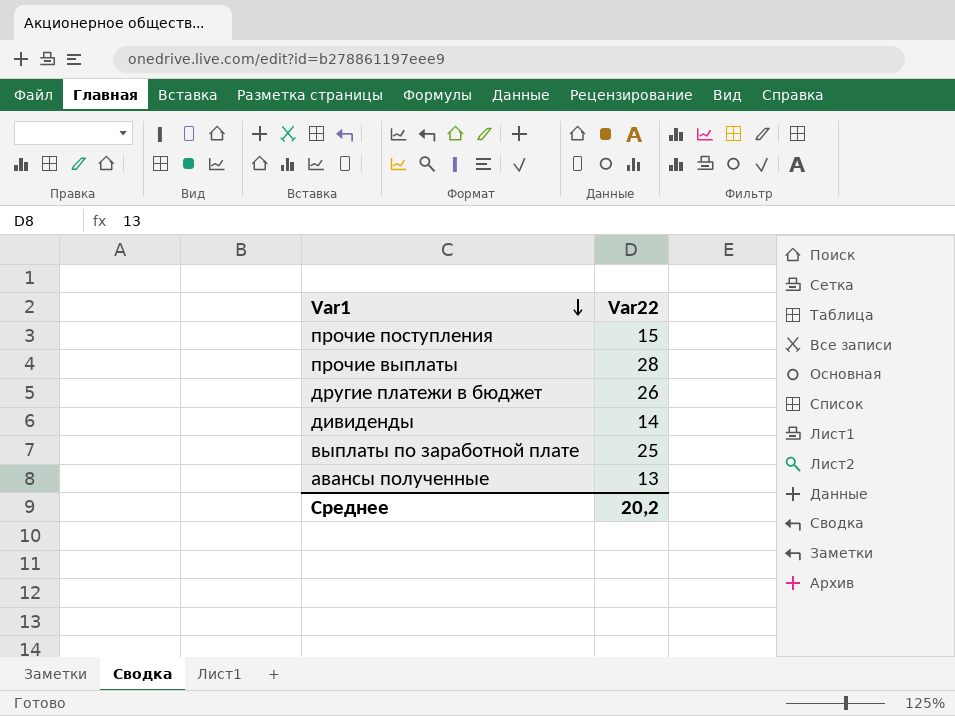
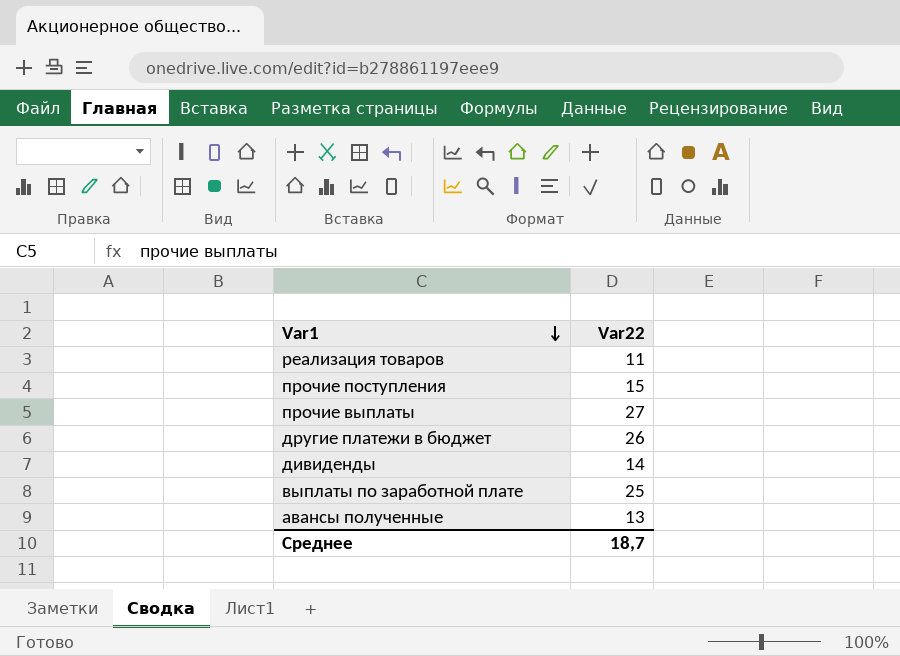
row реализация товаров: none -> 11
прочие выплаты | Var22: 28 -> 27
Среднее | Var22: 20,2 -> 18,7

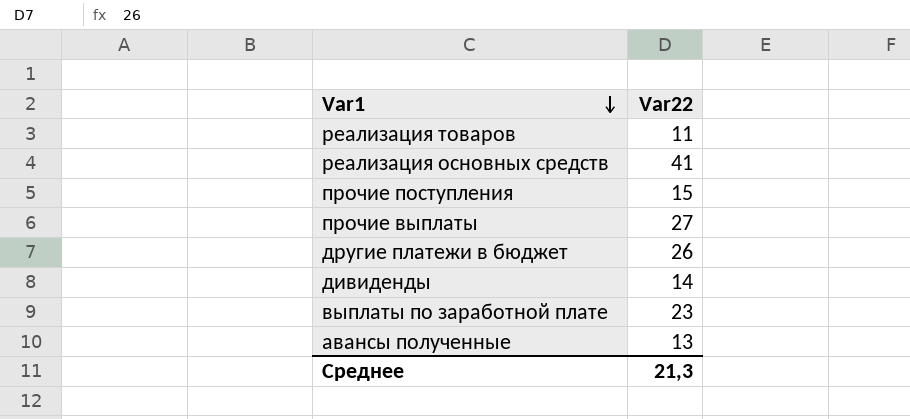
row реализация основных средств: none -> 41
выплаты по заработной плате | Var22: 25 -> 23
Среднее | Var22: 18,7 -> 21,3

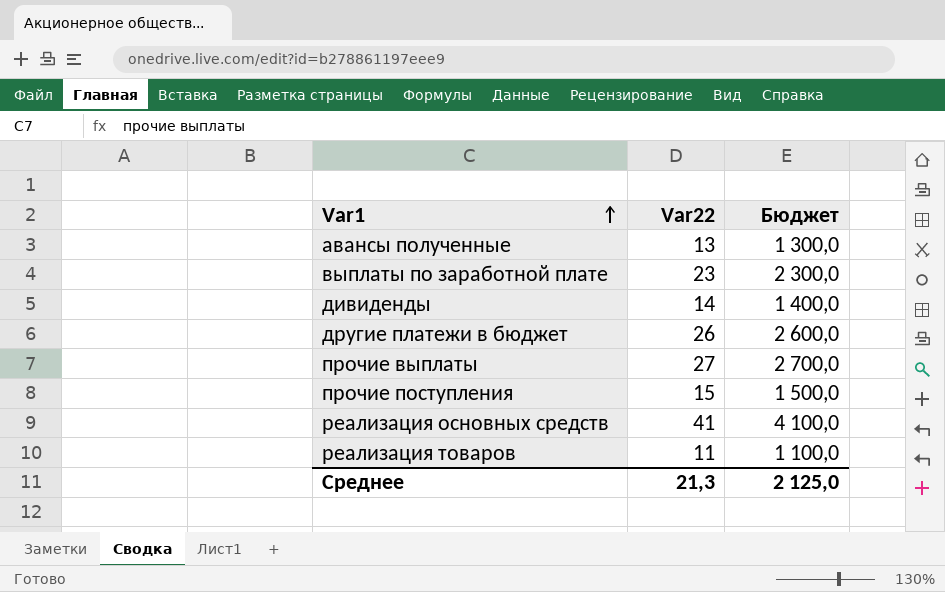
row order: Var1 descending -> Var1 ascending
column Бюджет | formula: none -> [Var22] * 100

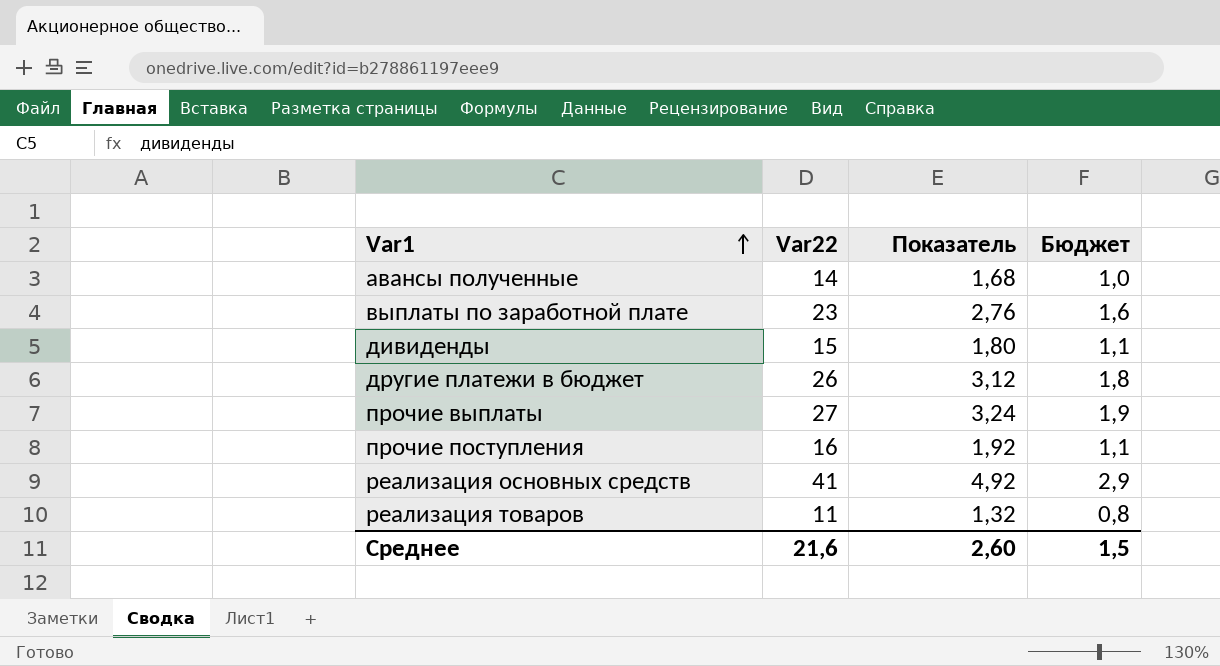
column Показатель | formula: none -> [Var22] * 0,12
column Бюджет | formula: [Var22] * 100 -> [Var22] * 0,07
авансы полученные | Var22: 13 -> 14
дивиденды | Var22: 14 -> 15
прочие поступления | Var22: 15 -> 16
Среднее | Var22: 21,3 -> 21,6
Среднее | Бюджет: 2 125,0 -> 1,5

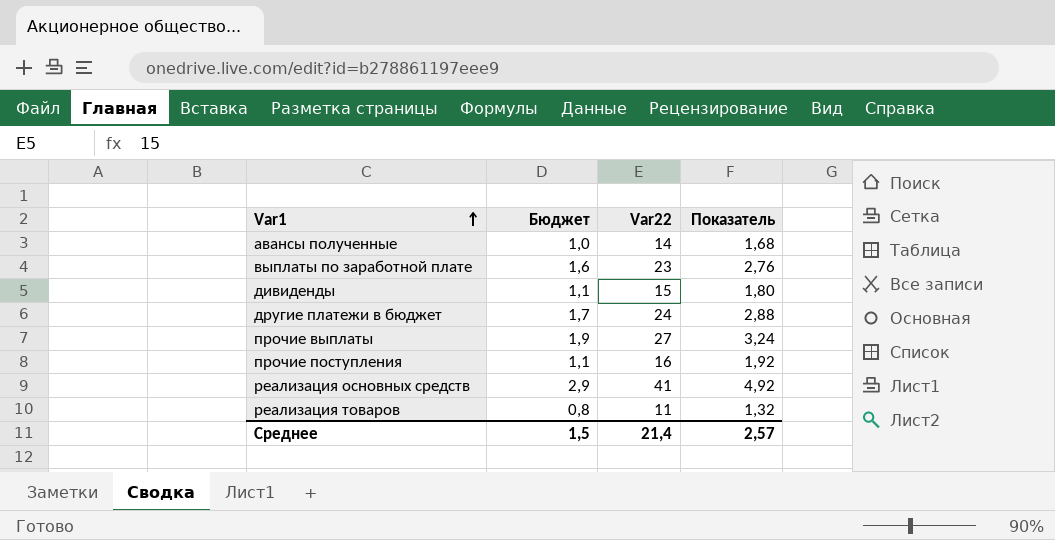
column Бюджет | position: 4 -> 2
другие платежи в бюджет | Бюджет: 1,8 -> 1,7
другие платежи в бюджет | Var22: 26 -> 24
другие платежи в бюджет | Показатель: 3,12 -> 2,88
Среднее | Var22: 21,6 -> 21,4
Среднее | Показатель: 2,60 -> 2,57

